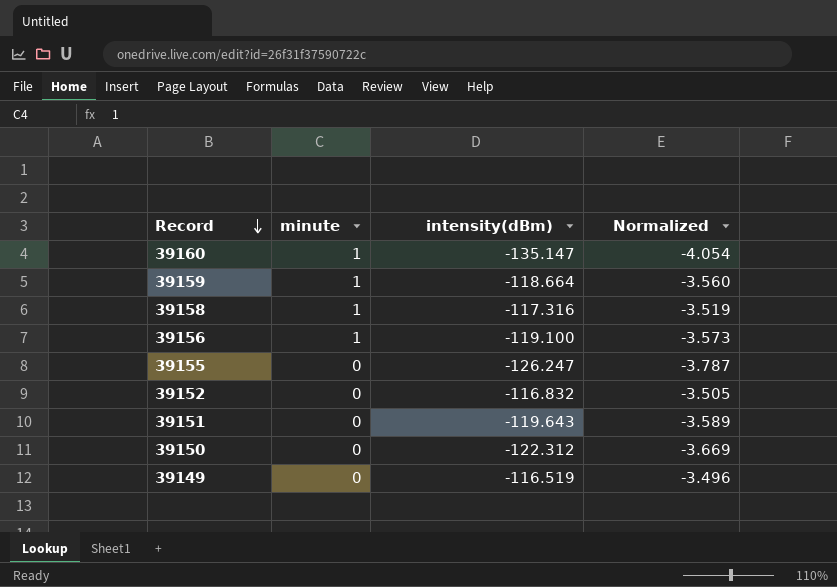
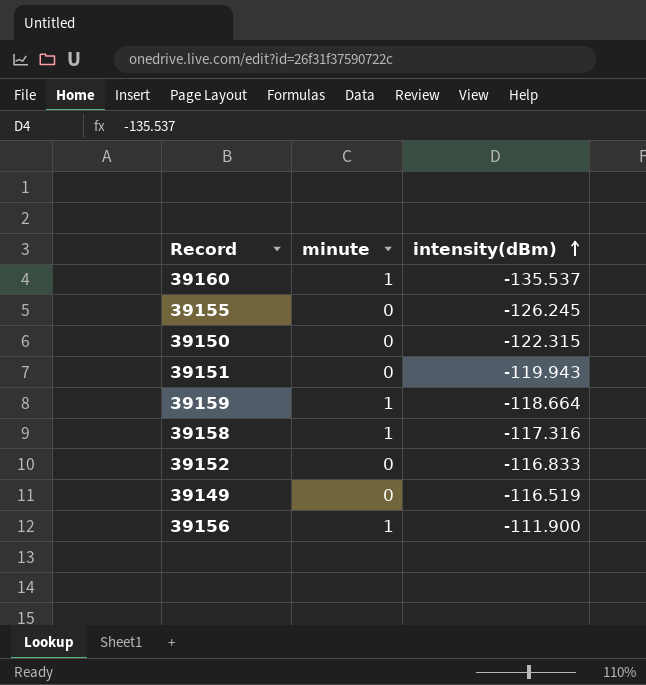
row order: Record descending -> intensity(dBm) ascending
column Normalized | formula: [intensity(dBm)] * 0.03 -> none
39160 | intensity(dBm): -135.147 -> -135.537
39155 | intensity(dBm): -126.247 -> -126.245
39150 | intensity(dBm): -122.312 -> -122.315
39151 | intensity(dBm): -119.643 -> -119.943
39152 | intensity(dBm): -116.832 -> -116.833
39156 | intensity(dBm): -119.100 -> -111.900

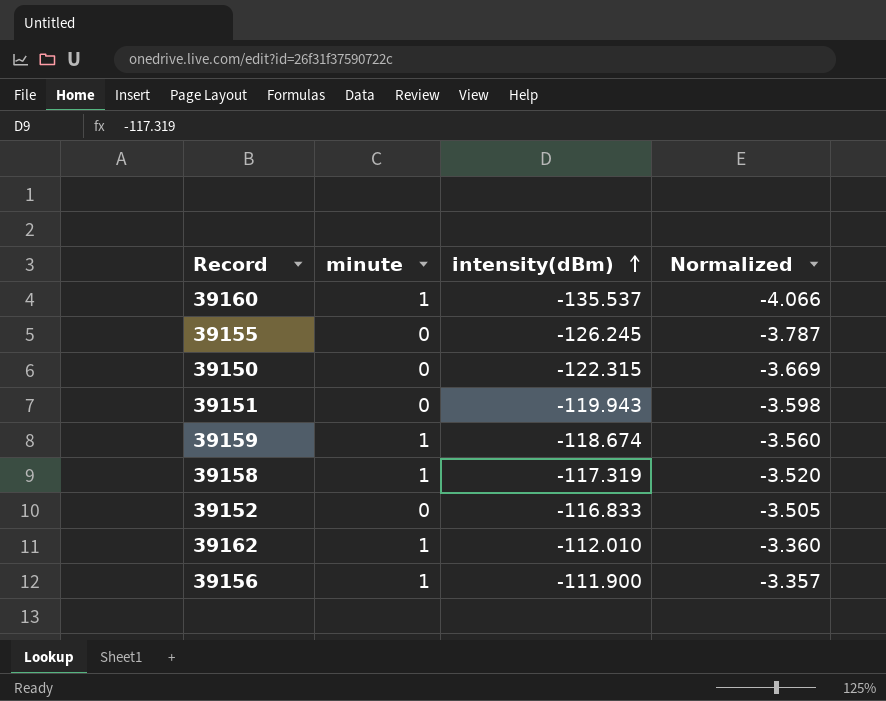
column Normalized | formula: none -> [intensity(dBm)] * 0.03
row 39149: 0 | -116.519 -> none
39159 | intensity(dBm): -118.664 -> -118.674
39158 | intensity(dBm): -117.316 -> -117.319
row 39162: none -> 1 | -112.010 | -3.360

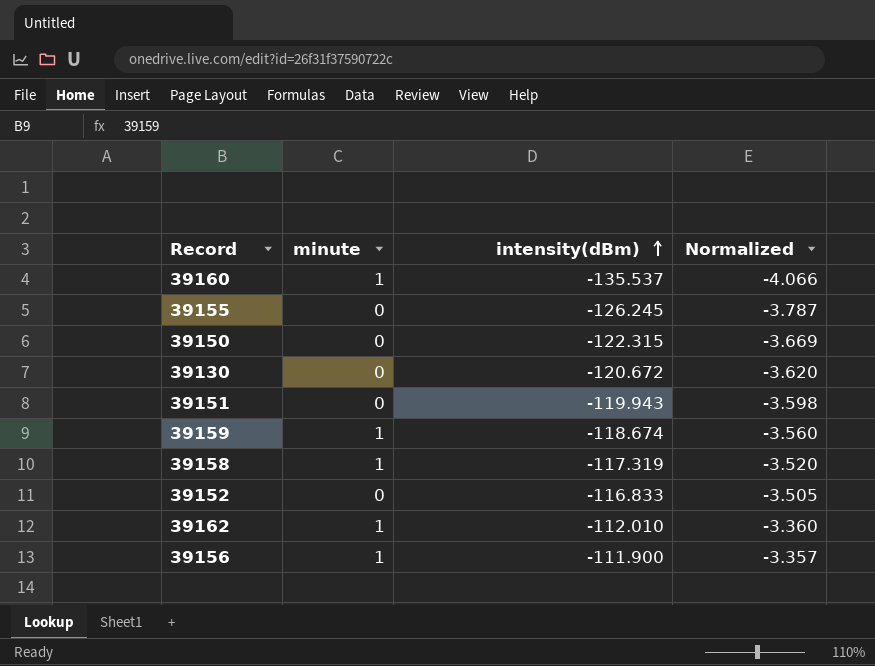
row 39130: none -> 0 | -120.672 | -3.620

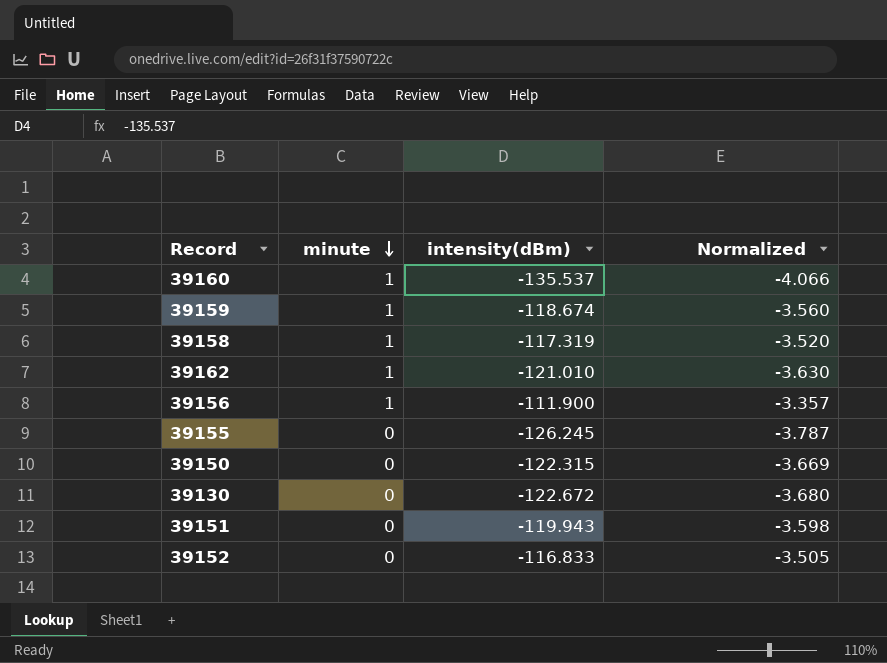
row order: intensity(dBm) ascending -> minute descending
39162 | intensity(dBm): -112.010 -> -121.010
39162 | Normalized: -3.360 -> -3.630
39130 | intensity(dBm): -120.672 -> -122.672
39130 | Normalized: -3.620 -> -3.680

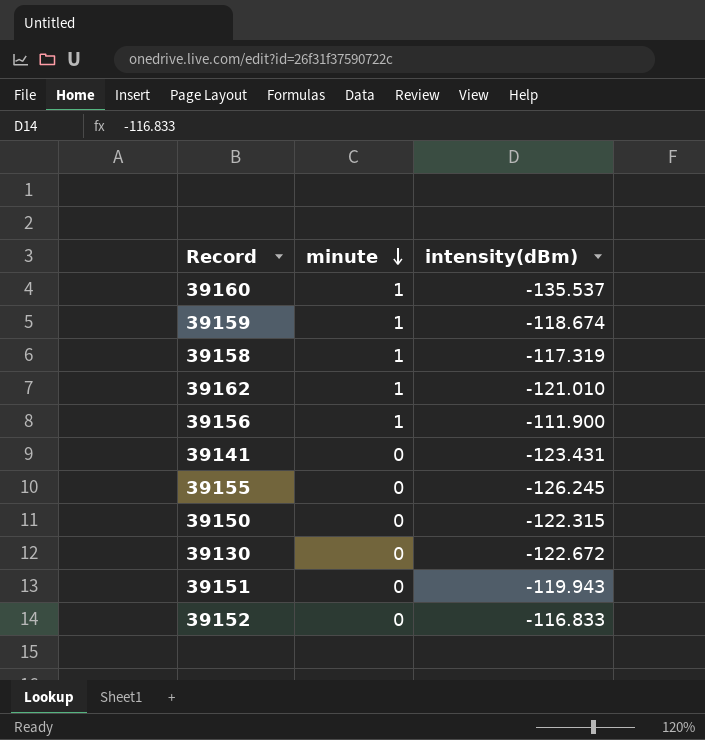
column Normalized | formula: [intensity(dBm)] * 0.03 -> none
row 39141: none -> 0 | -123.431

